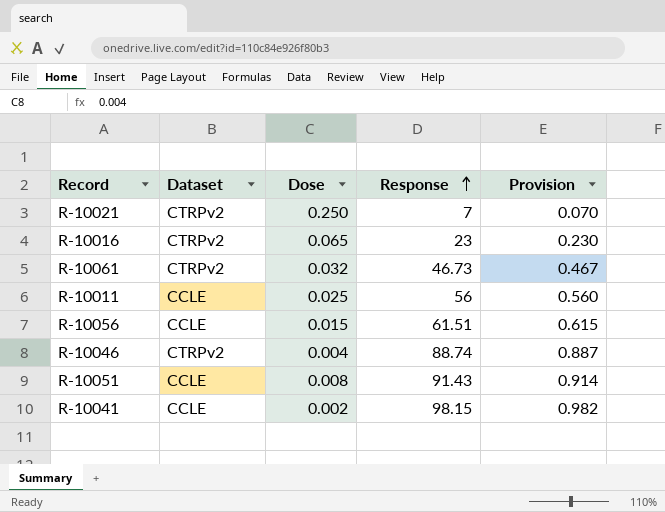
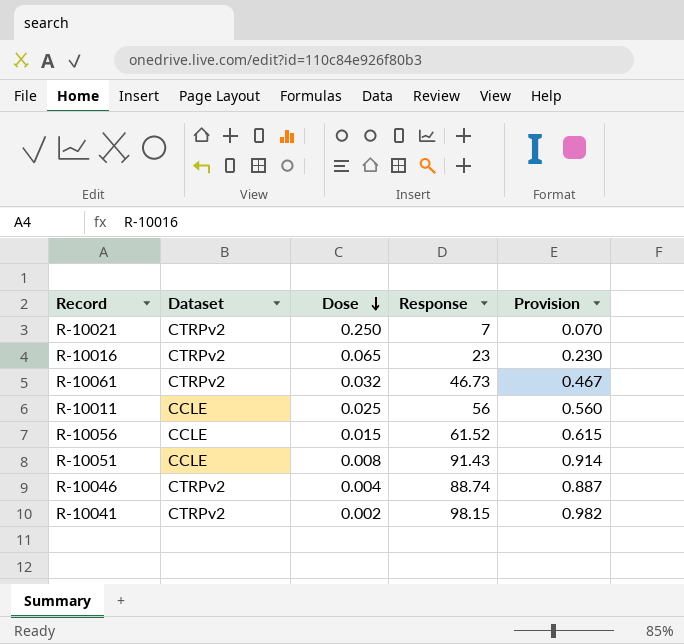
row order: Response ascending -> Dose descending
R-10056 | Response: 61.51 -> 61.52
R-10041 | Dataset: CCLE -> CTRPv2

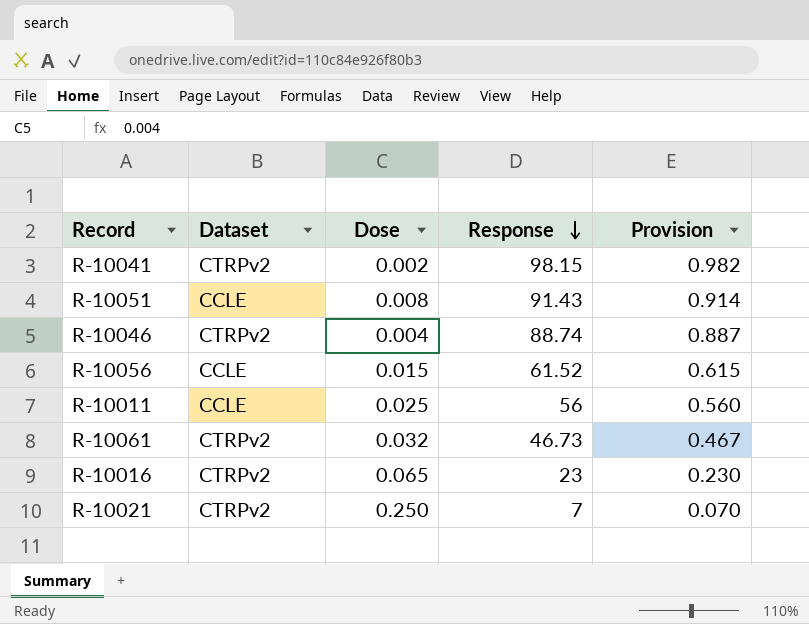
row order: Dose descending -> Response descending

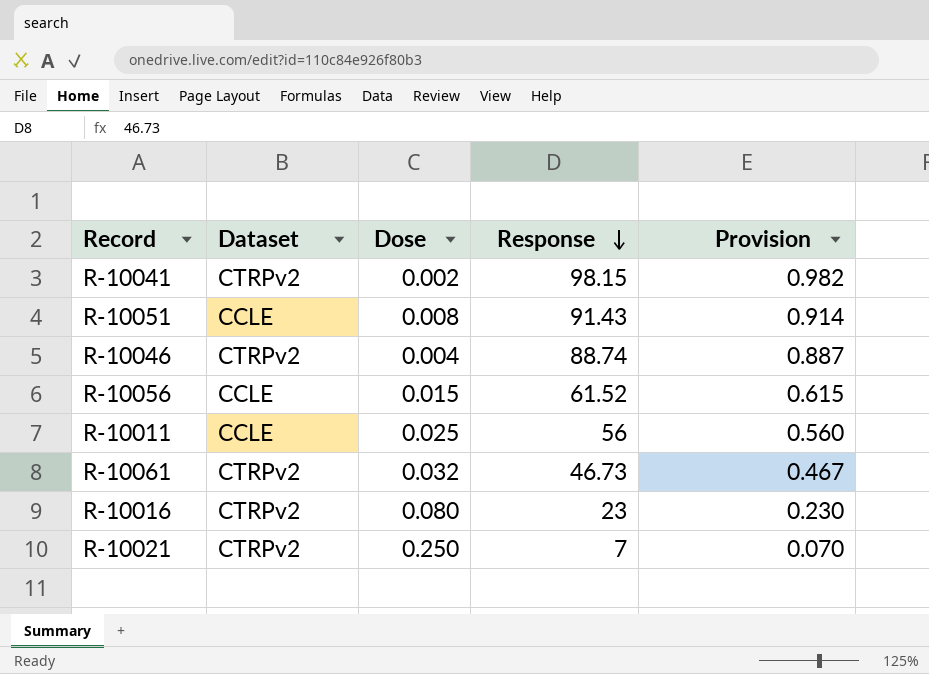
R-10016 | Dose: 0.065 -> 0.080

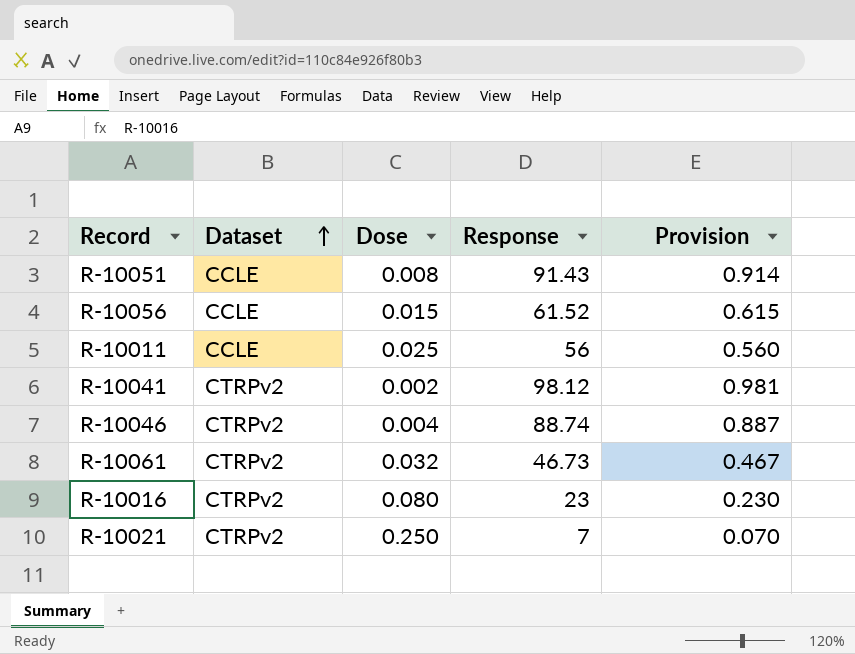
row order: Response descending -> Dataset ascending
R-10041 | Response: 98.15 -> 98.12
R-10041 | Provision: 0.982 -> 0.981

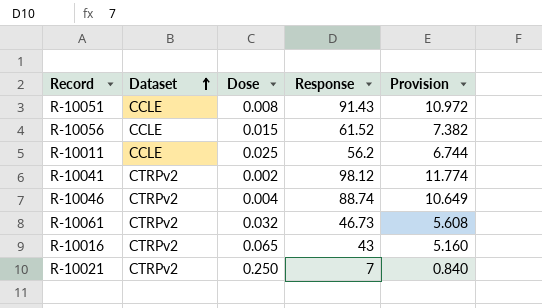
column Provision | formula: [Response] * 0.01 -> [Response] * 0.12
R-10011 | Response: 56 -> 56.2
R-10016 | Dose: 0.080 -> 0.065
R-10016 | Response: 23 -> 43

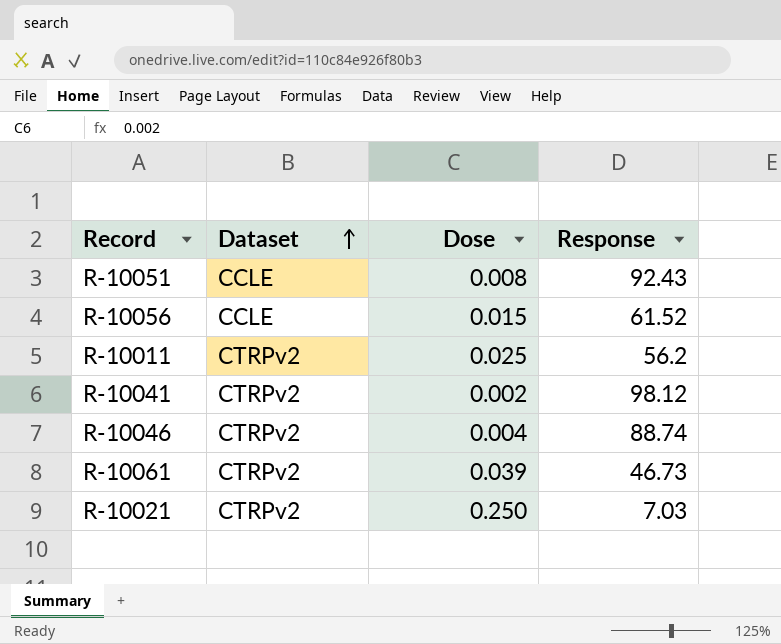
column Provision | formula: [Response] * 0.12 -> none
row R-10016: CTRPv2 | 0.065 | 43 | 5.160 -> none
R-10051 | Response: 91.43 -> 92.43
R-10011 | Dataset: CCLE -> CTRPv2
R-10061 | Dose: 0.032 -> 0.039
R-10021 | Response: 7 -> 7.03

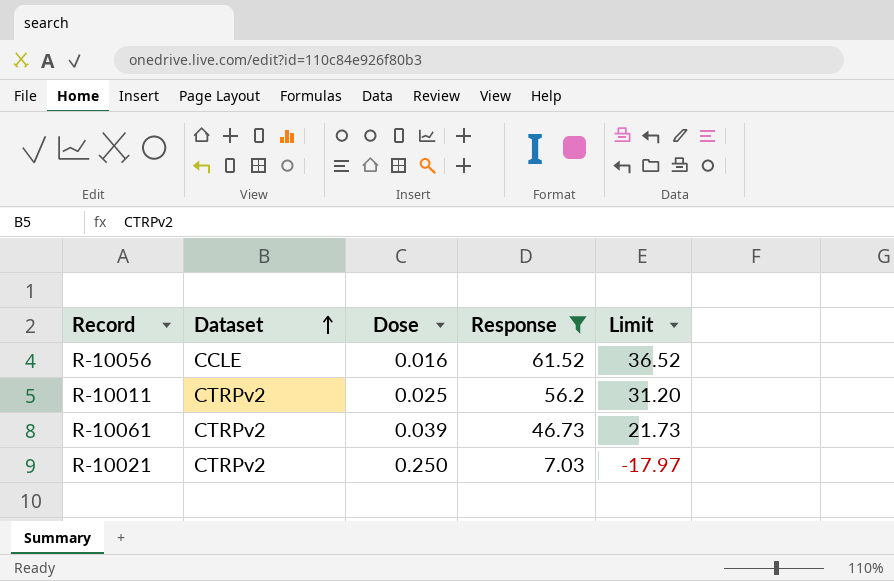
filter: none -> Response <= 61.52
column Limit | formula: none -> [Response] - 25
R-10056 | Dose: 0.015 -> 0.016

